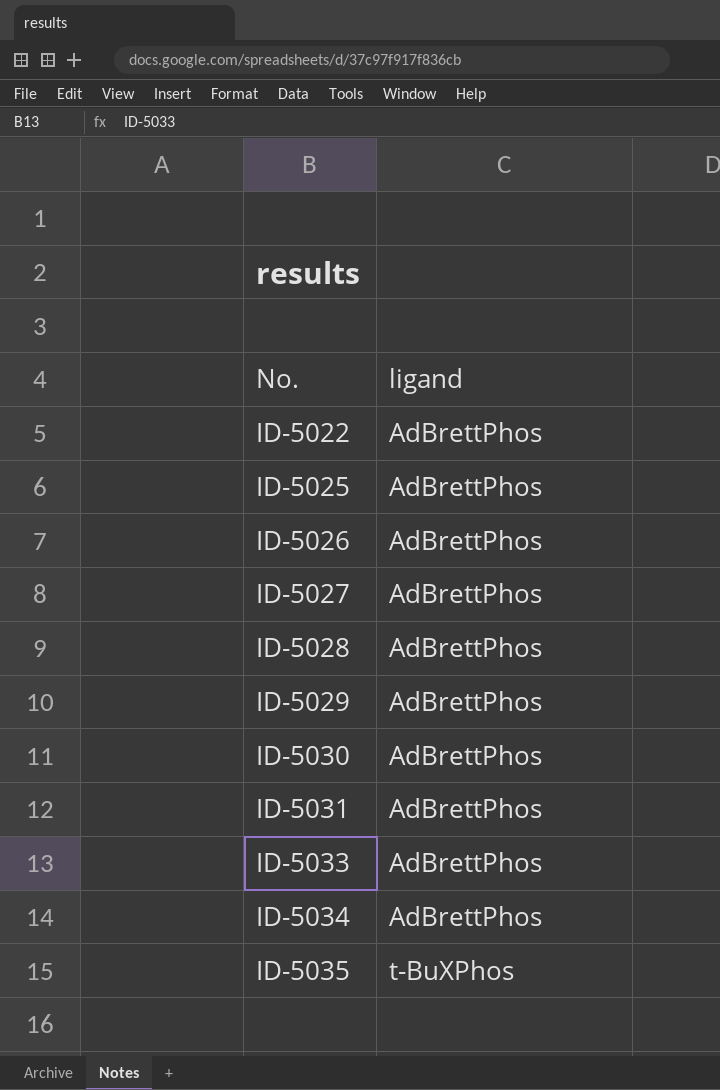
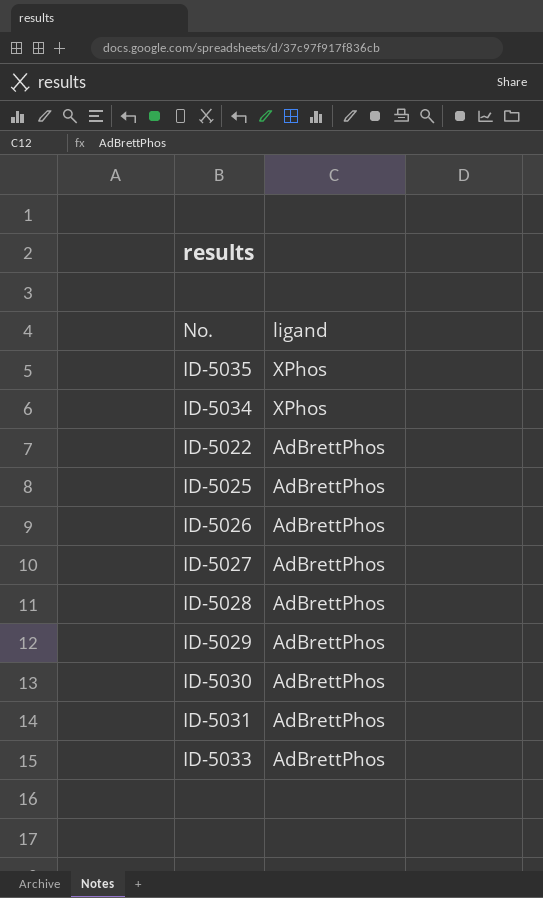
row order: No. ascending -> ligand descending
ID-5035 | ligand: t-BuXPhos -> XPhos
ID-5034 | ligand: AdBrettPhos -> XPhos

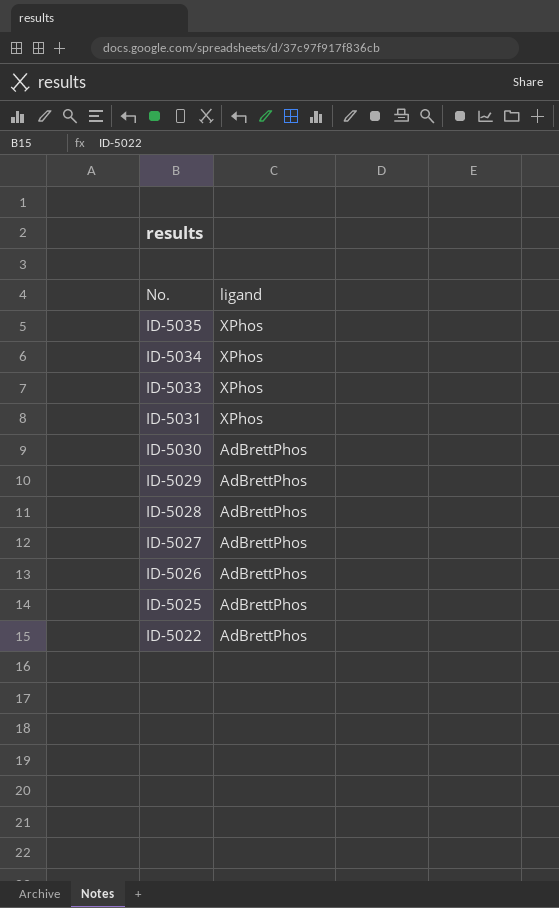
row order: ligand descending -> No. descending
ID-5033 | ligand: AdBrettPhos -> XPhos
ID-5031 | ligand: AdBrettPhos -> XPhos

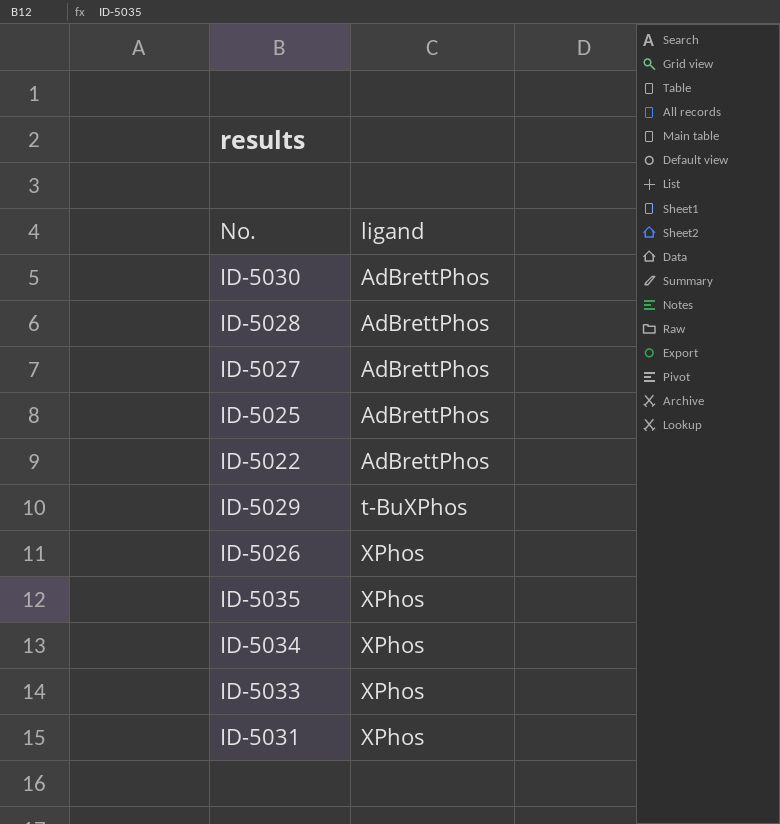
row order: No. descending -> ligand ascending
ID-5029 | ligand: AdBrettPhos -> t-BuXPhos
ID-5026 | ligand: AdBrettPhos -> XPhos

